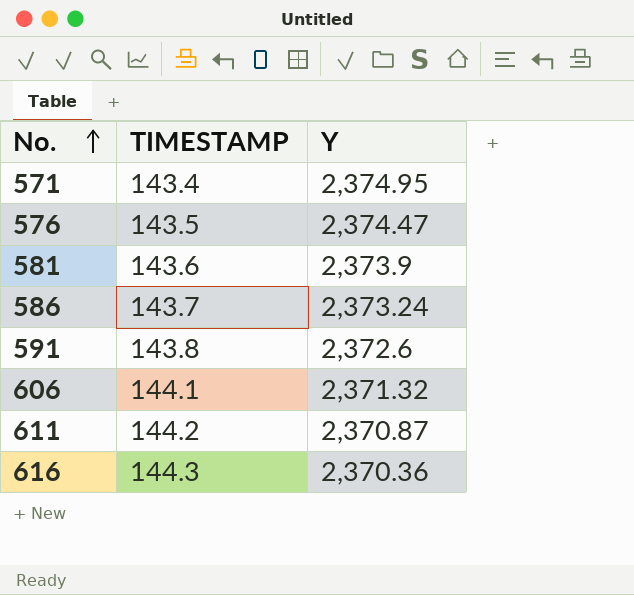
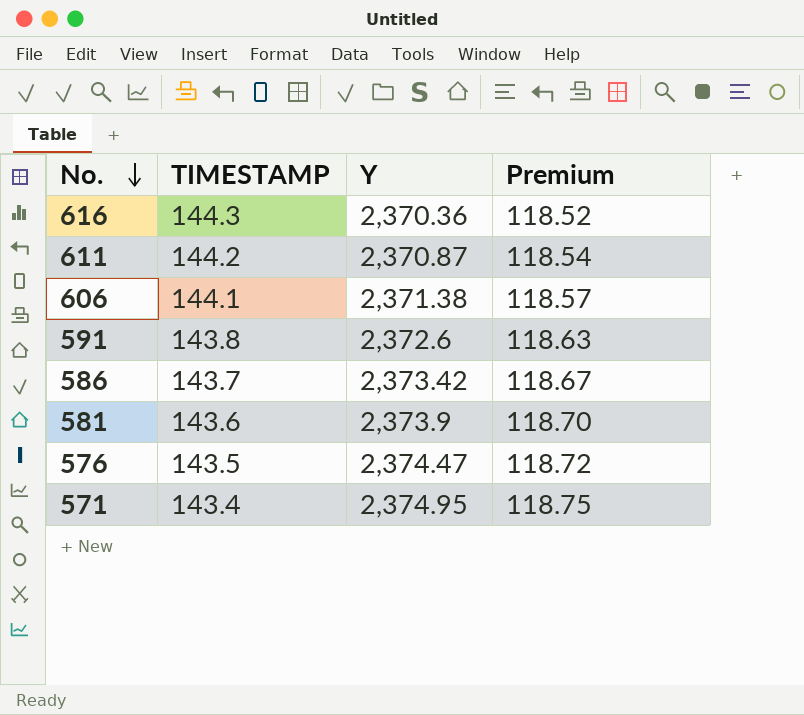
row order: No. ascending -> No. descending
column Premium | formula: none -> [Y] * 0.05
606 | Y: 2,371.32 -> 2,371.38
586 | Y: 2,373.24 -> 2,373.42

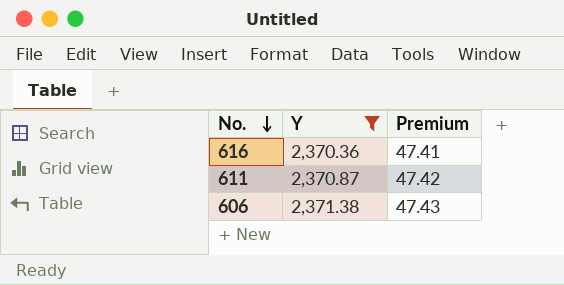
filter: none -> Y <= 2,371.38
column TIMESTAMP | position: 2 -> none
column Premium | formula: [Y] * 0.05 -> [Y] * 0.02

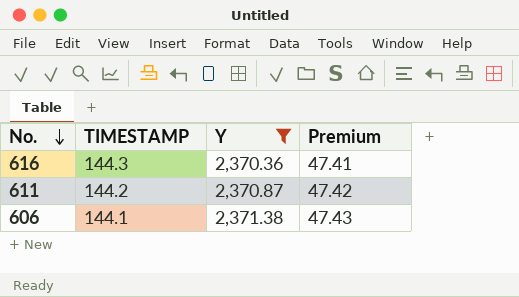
column TIMESTAMP | position: none -> 2

